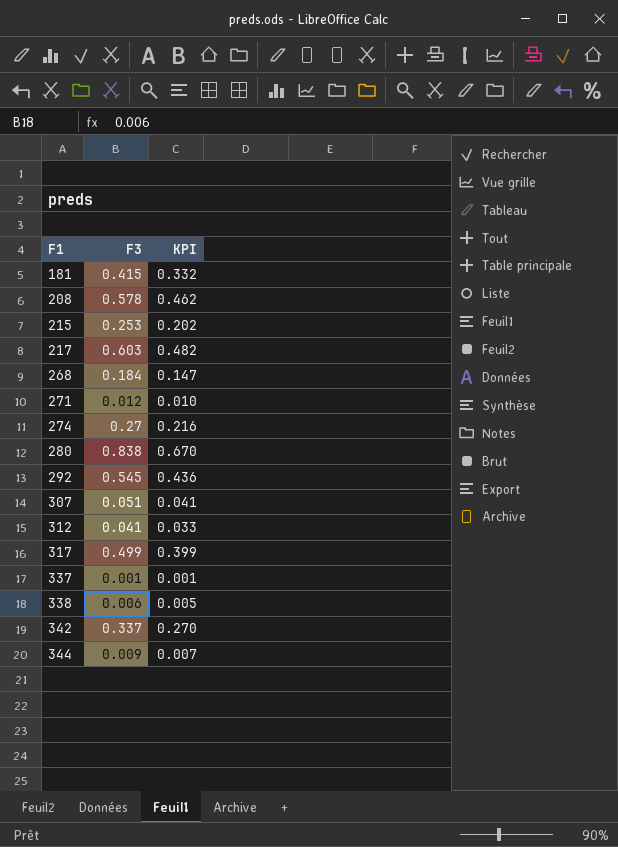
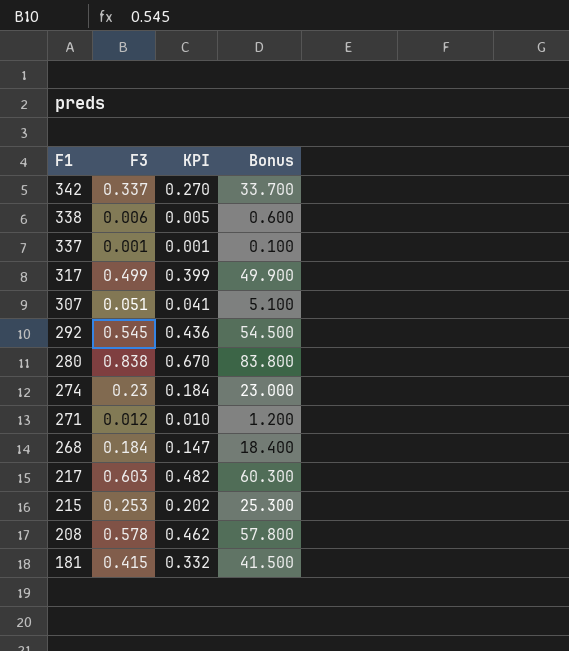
row order: F1 ascending -> F1 descending
column Bonus | formula: none -> [F3] * 100
row 312: 0.041 | 0.033 -> none
row 344: 0.009 | 0.007 -> none
274 | F3: 0.27 -> 0.23
274 | KPI: 0.216 -> 0.184

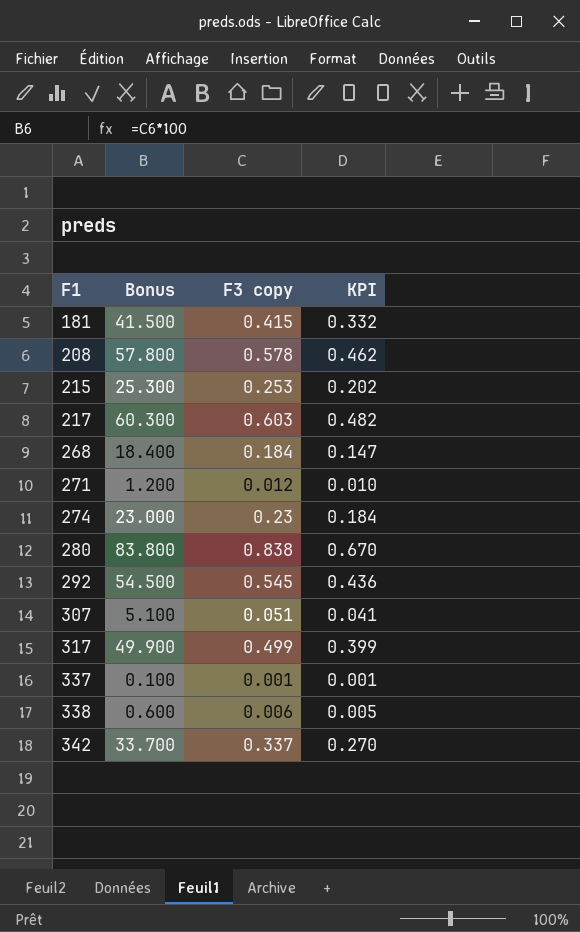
row order: F1 descending -> F1 ascending
column Bonus | position: 4 -> 2
column name: F3 -> F3 copy

